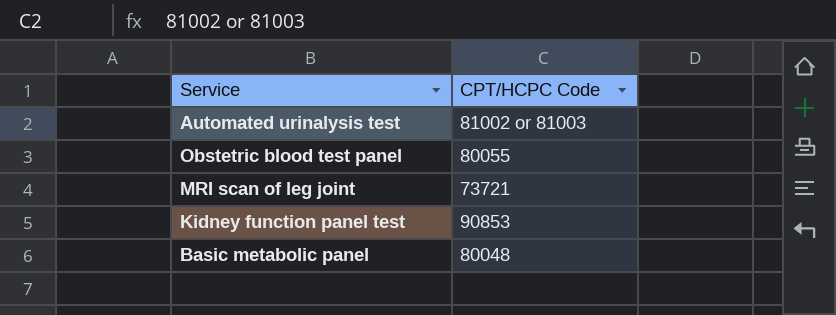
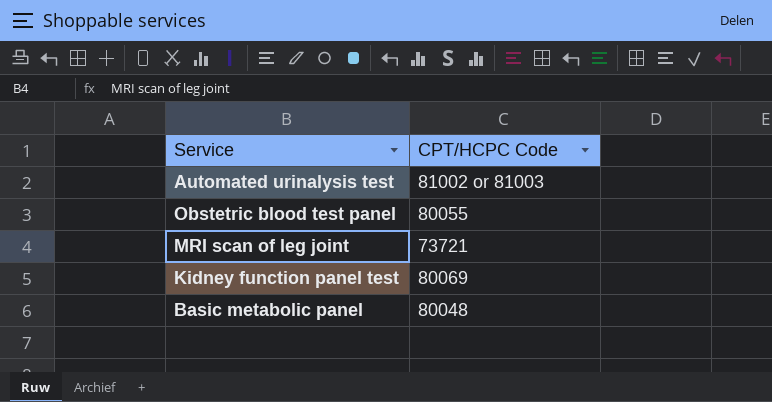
Kidney function panel test | CPT/HCPC Code: 90853 -> 80069

